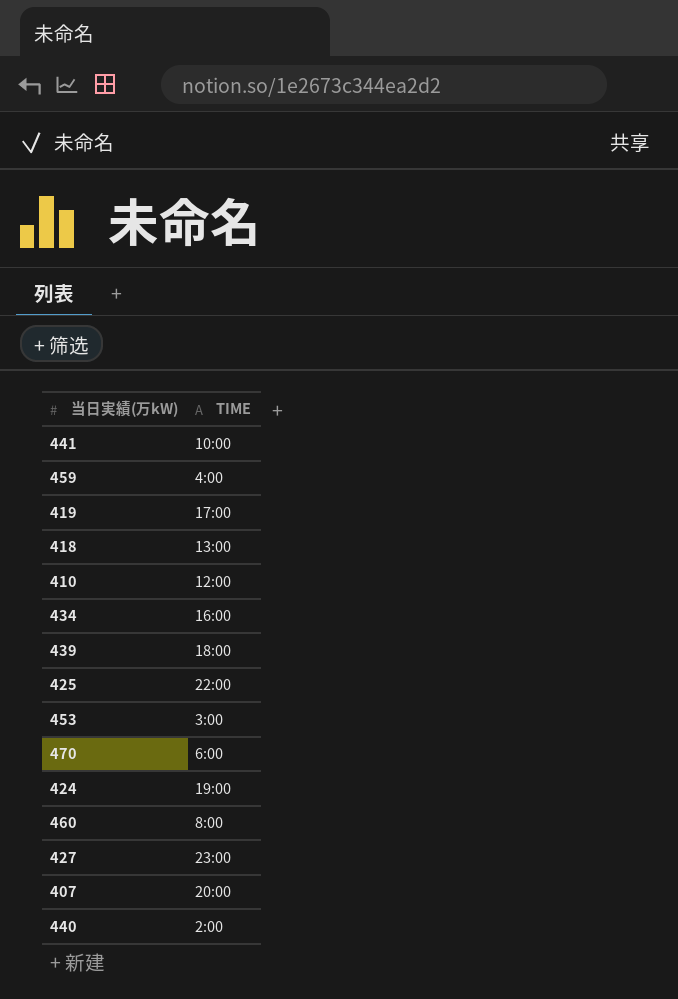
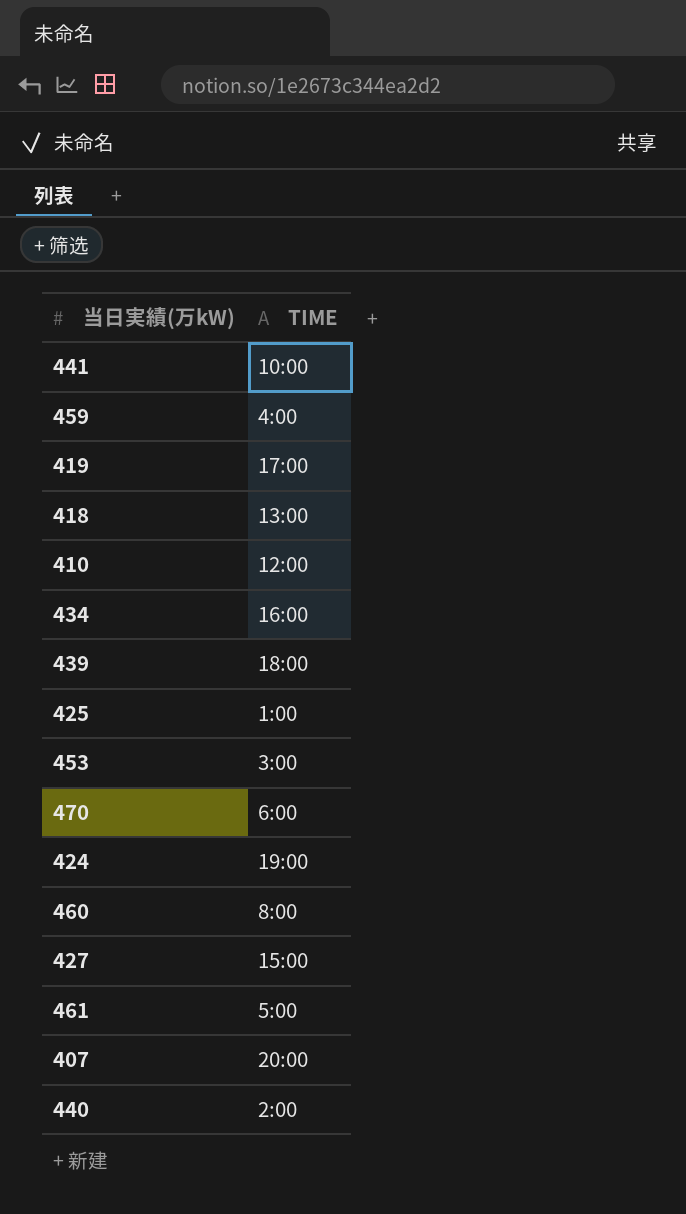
425 | TIME: 22:00 -> 1:00
427 | TIME: 23:00 -> 15:00
row 461: none -> 5:00

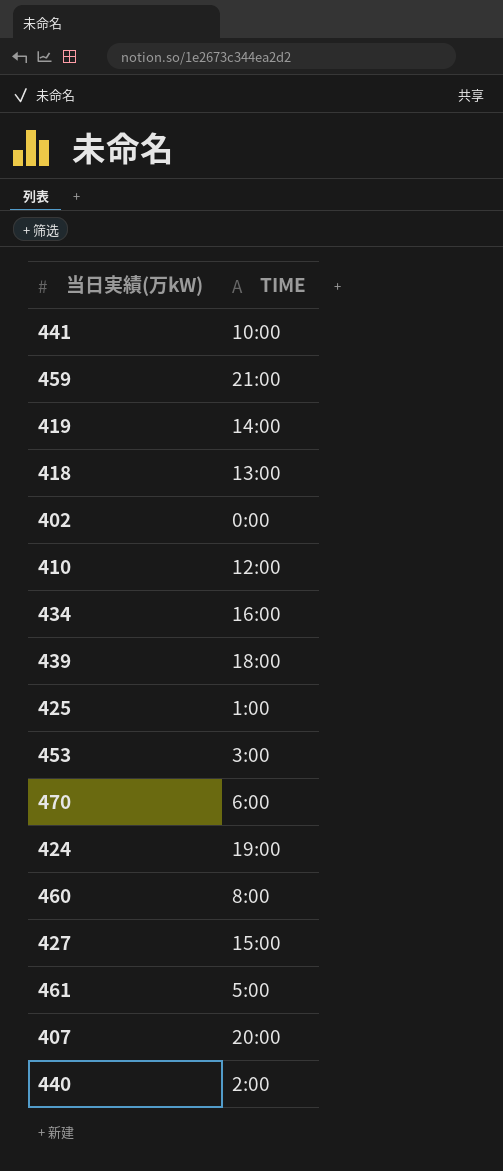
459 | TIME: 4:00 -> 21:00
419 | TIME: 17:00 -> 14:00
row 402: none -> 0:00

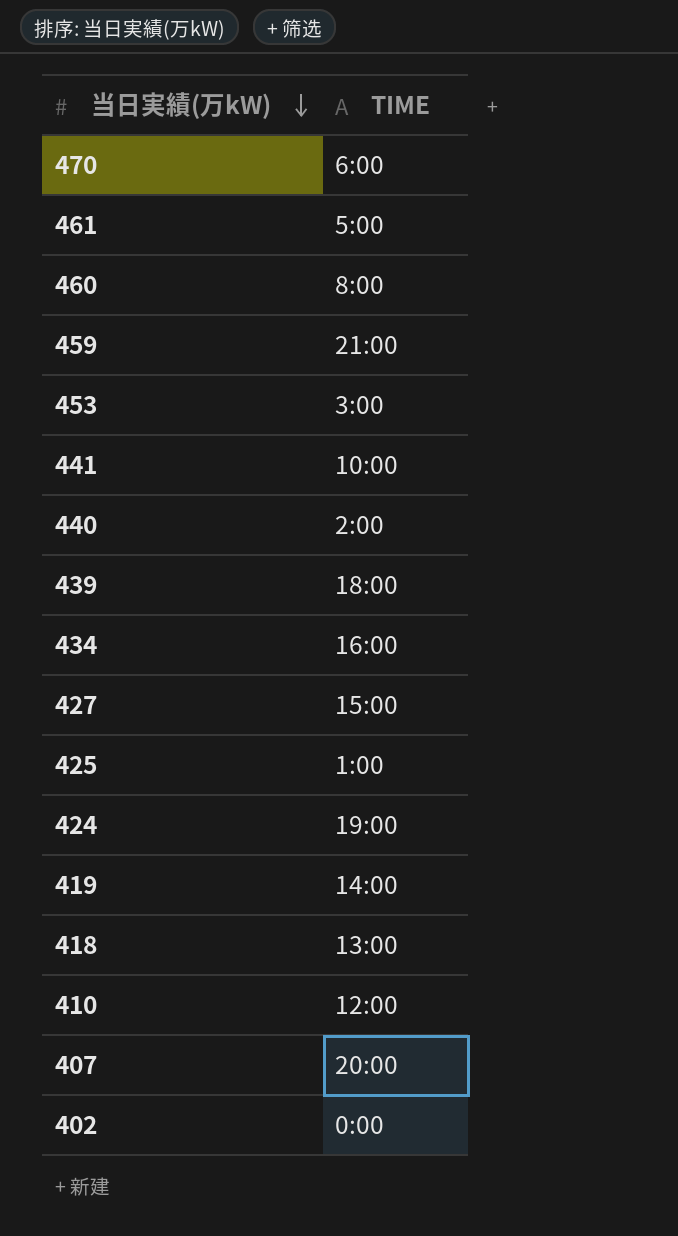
row order: none -> 当日実績(万kW) descending

